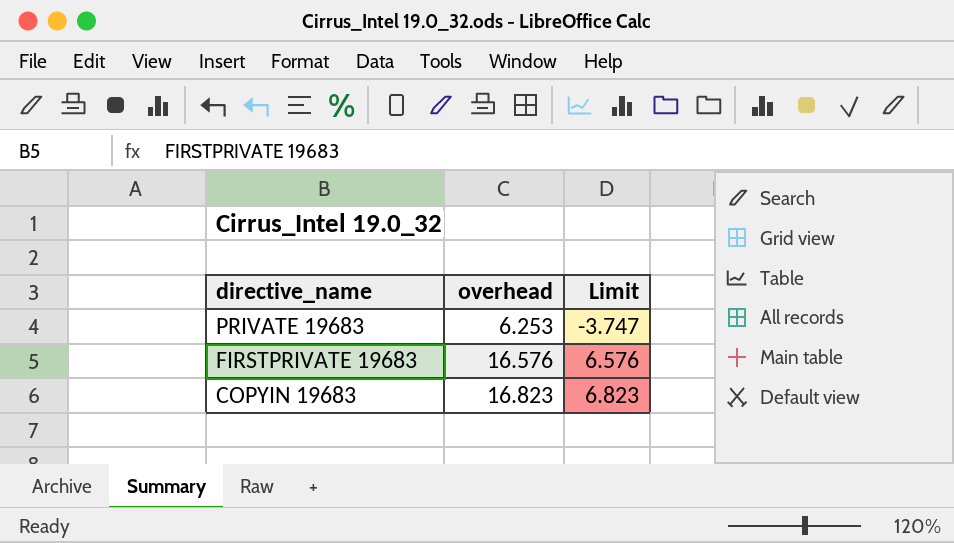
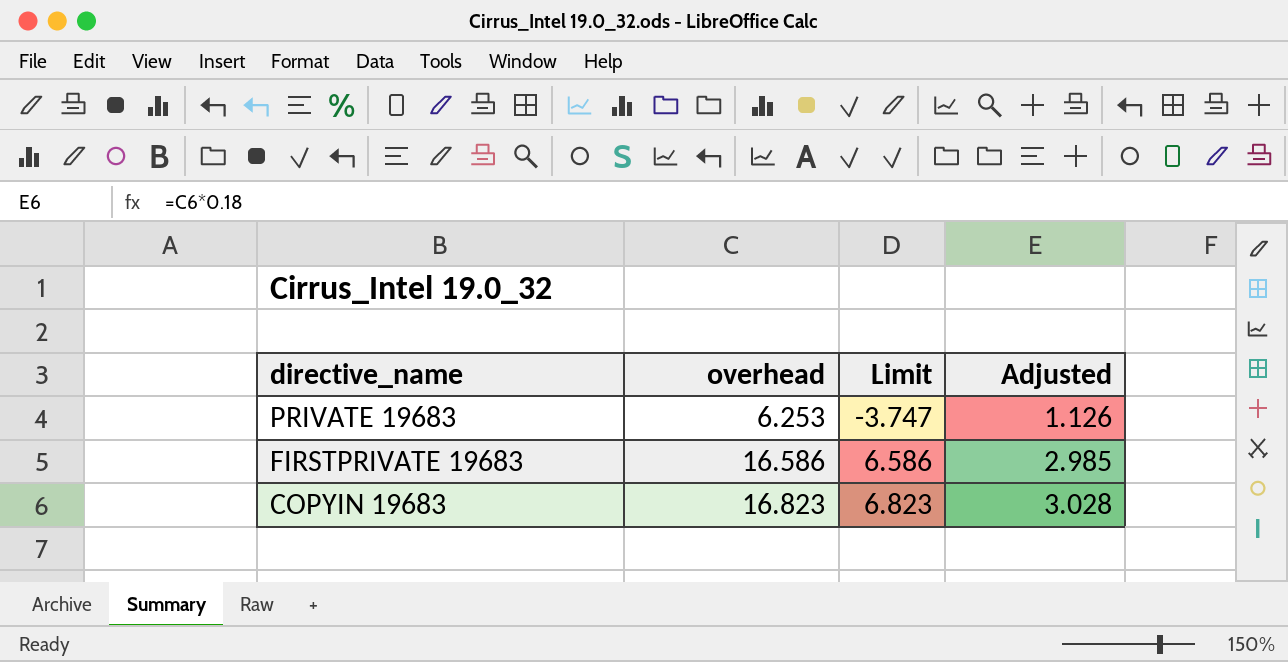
column Adjusted | formula: none -> [overhead] * 0.18
FIRSTPRIVATE 19683 | overhead: 16.576 -> 16.586
FIRSTPRIVATE 19683 | Limit: 6.576 -> 6.586

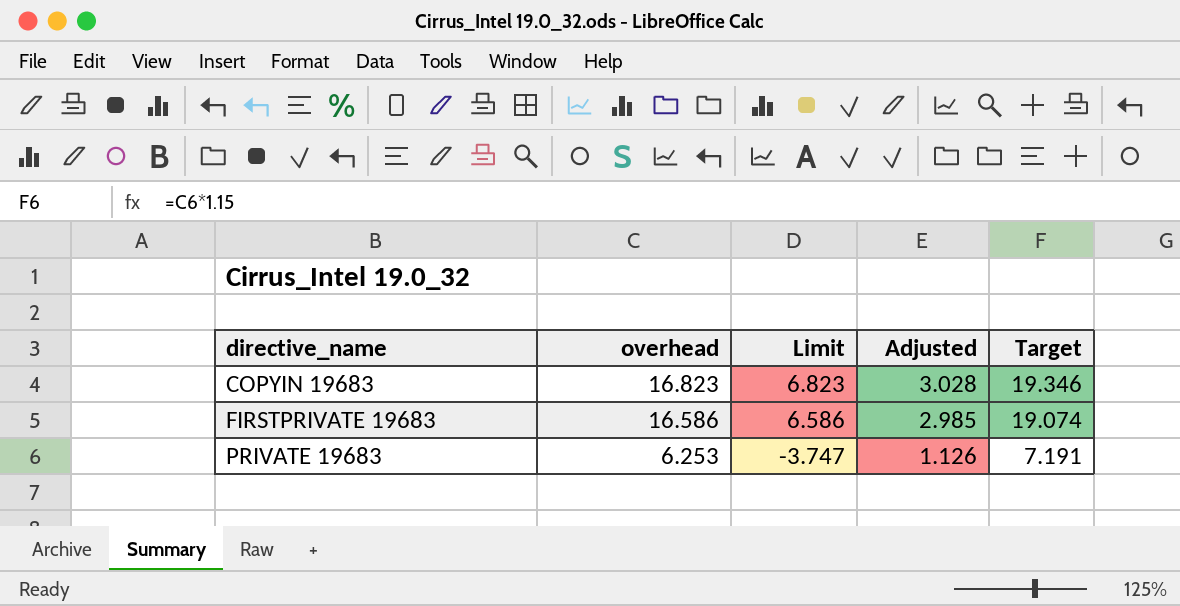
row order: directive_name descending -> directive_name ascending
column Target | formula: none -> [overhead] * 1.15

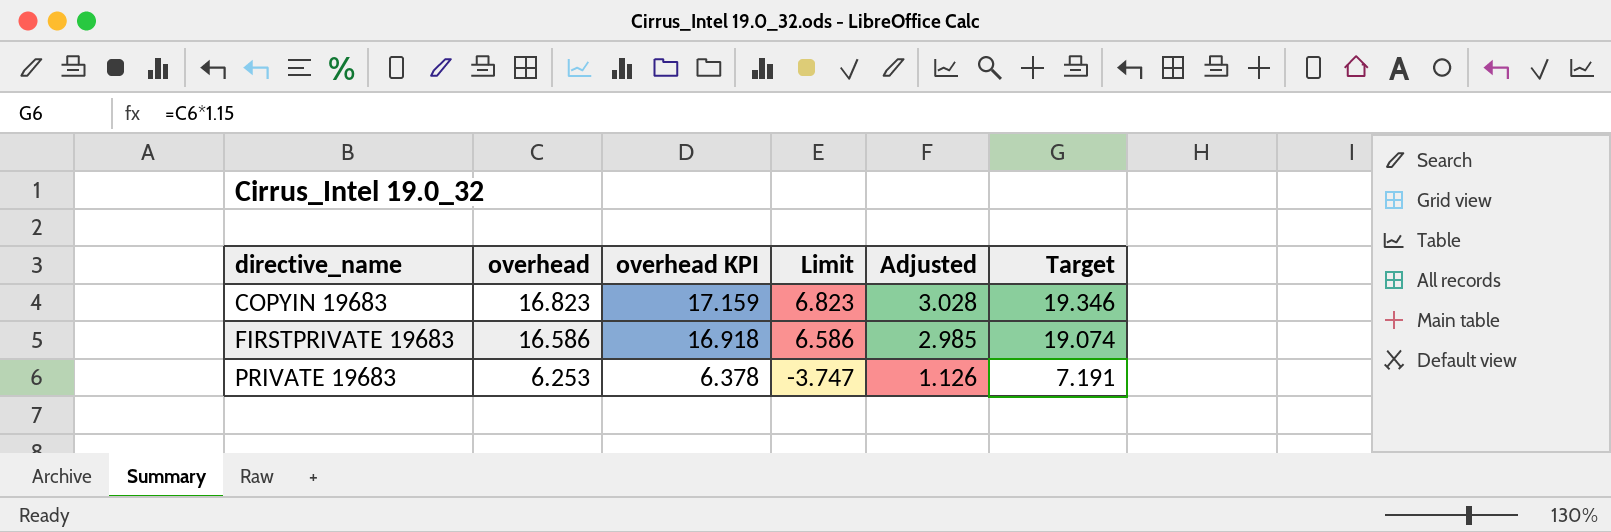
column overhead KPI | formula: none -> [overhead] * 1.02

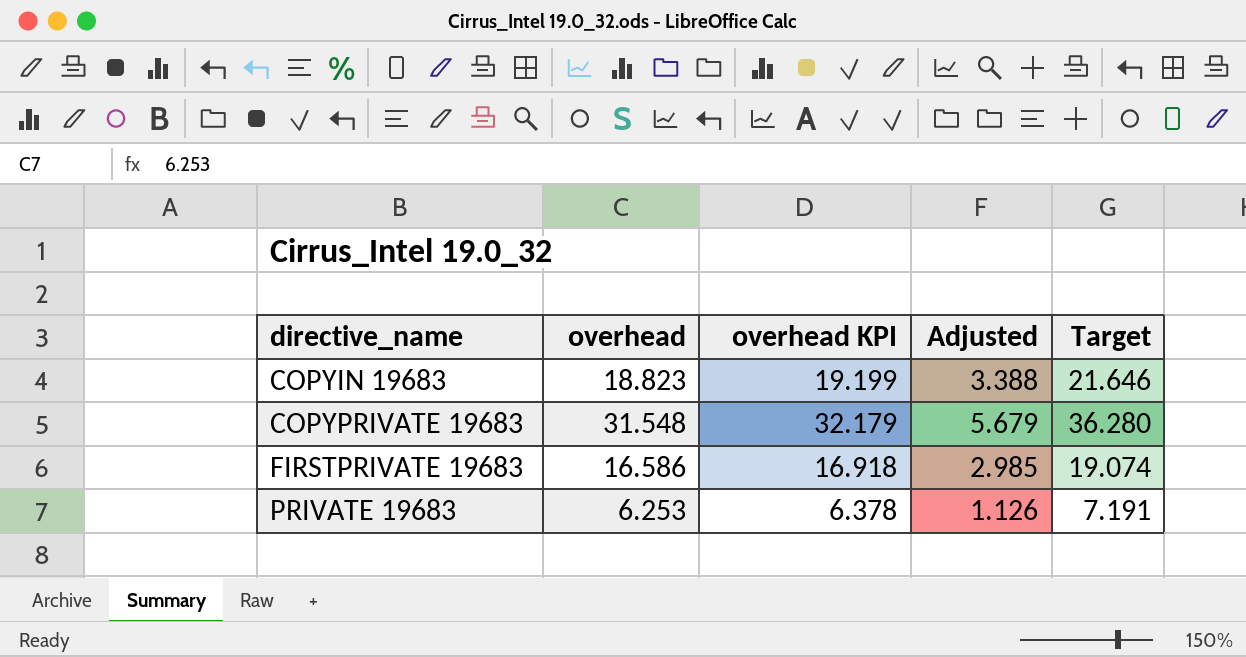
column Limit | formula: [overhead] - 10 -> none
COPYIN 19683 | overhead: 16.823 -> 18.823
COPYIN 19683 | overhead KPI: 17.159 -> 19.199
COPYIN 19683 | Adjusted: 3.028 -> 3.388
COPYIN 19683 | Target: 19.346 -> 21.646
row COPYPRIVATE 19683: none -> 31.548 | 32.179 | 5.679 | 36.280

